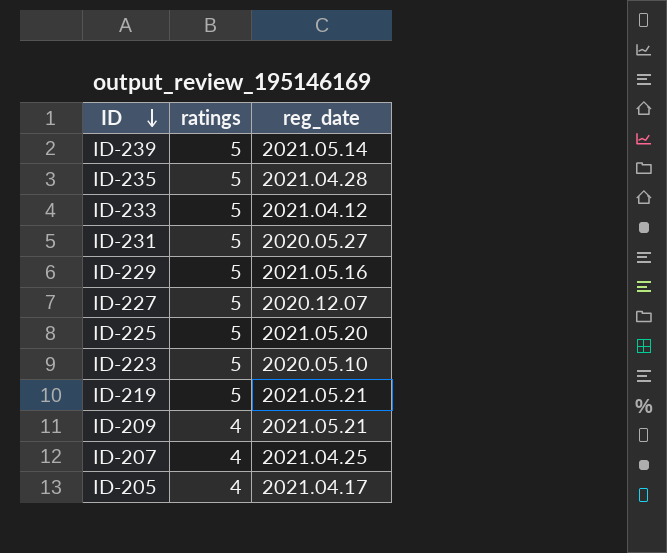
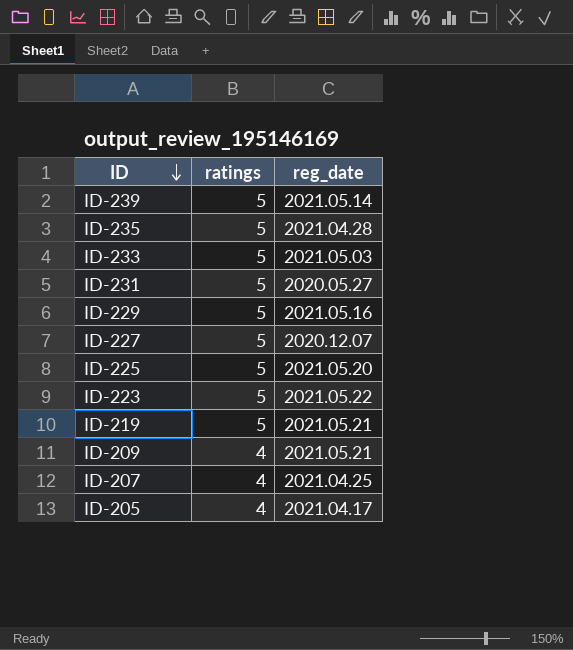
ID-233 | reg_date: 2021.04.12 -> 2021.05.03
ID-223 | reg_date: 2020.05.10 -> 2021.05.22

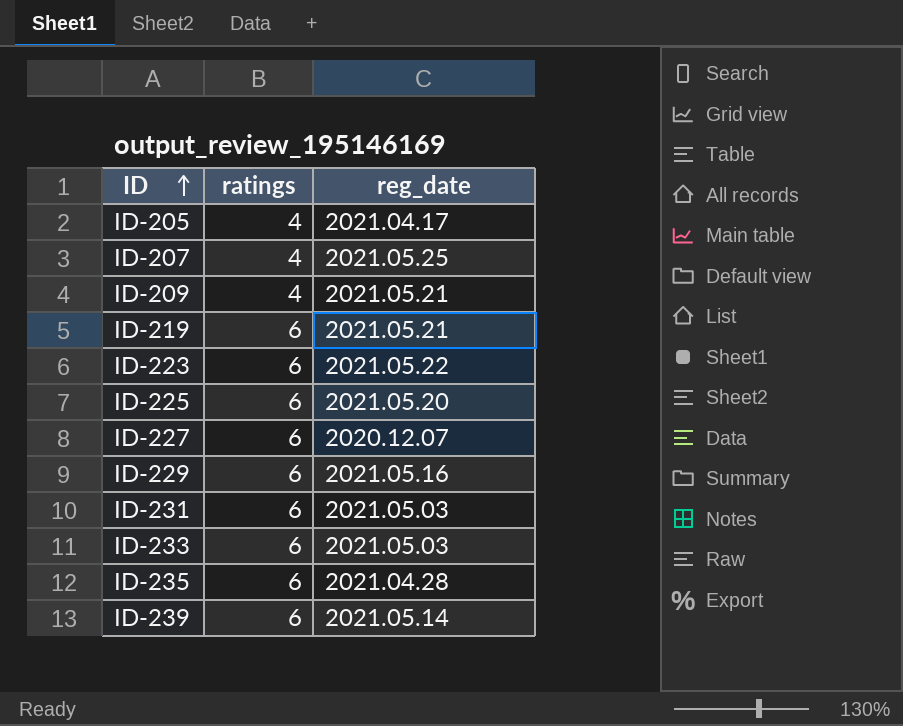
row order: ID descending -> ID ascending
ID-207 | reg_date: 2021.04.25 -> 2021.05.25
ID-219 | ratings: 5 -> 6
ID-223 | ratings: 5 -> 6
ID-225 | ratings: 5 -> 6
ID-227 | ratings: 5 -> 6
ID-229 | ratings: 5 -> 6
ID-231 | ratings: 5 -> 6
ID-231 | reg_date: 2020.05.27 -> 2021.05.03
ID-233 | ratings: 5 -> 6
ID-235 | ratings: 5 -> 6
ID-239 | ratings: 5 -> 6

